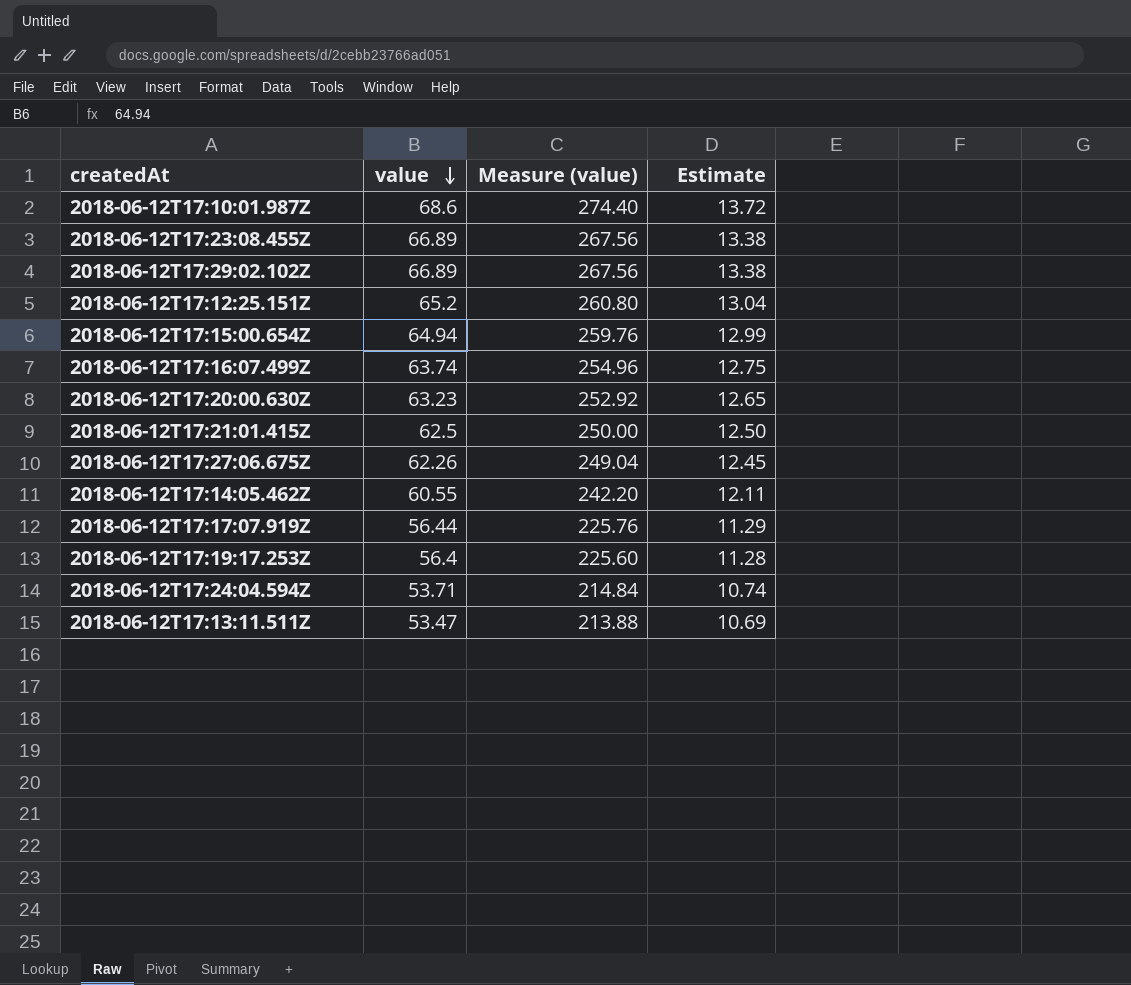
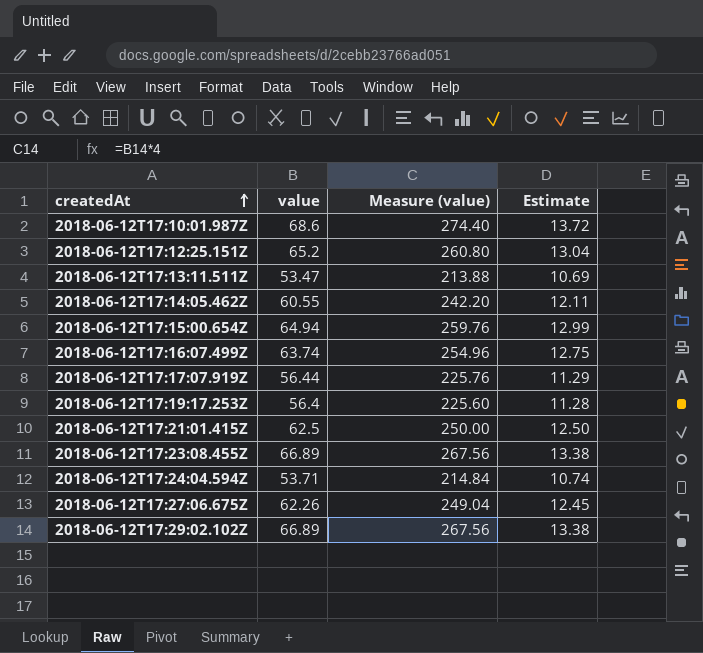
row order: value descending -> createdAt ascending
row 2018-06-12T17:20:00.630Z: 63.23 | 252.92 | 12.65 -> none

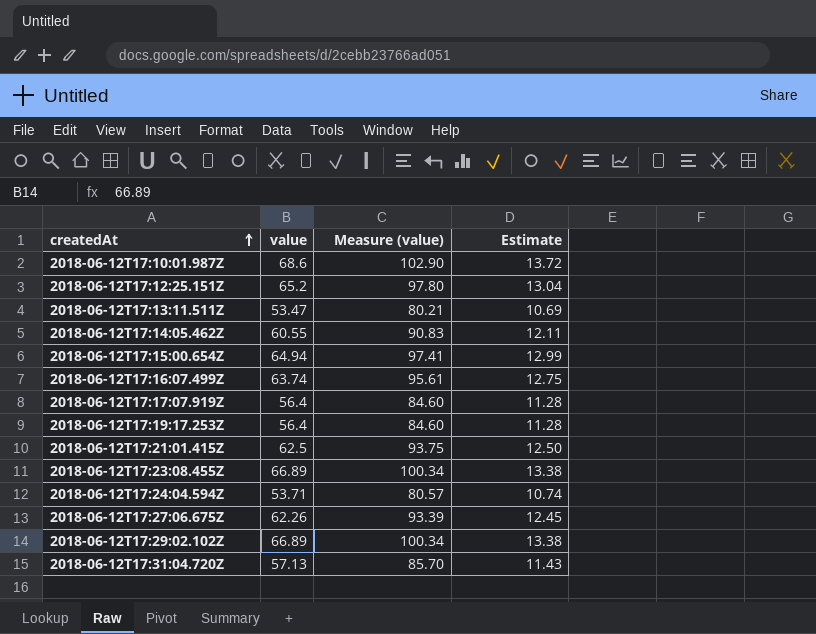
column Measure (value) | formula: [value] * 4 -> [value] * 1.5
2018-06-12T17:17:07.919Z | value: 56.44 -> 56.4
2018-06-12T17:17:07.919Z | Estimate: 11.29 -> 11.28
row 2018-06-12T17:31:04.720Z: none -> 57.13 | 85.70 | 11.43

